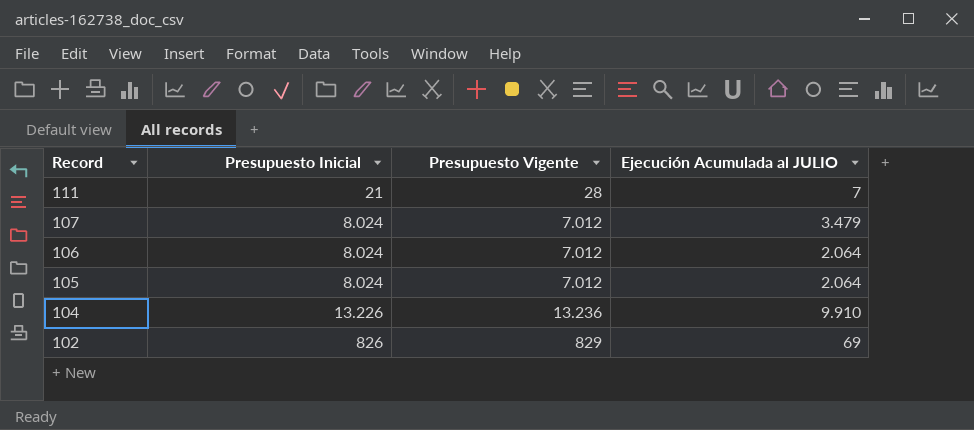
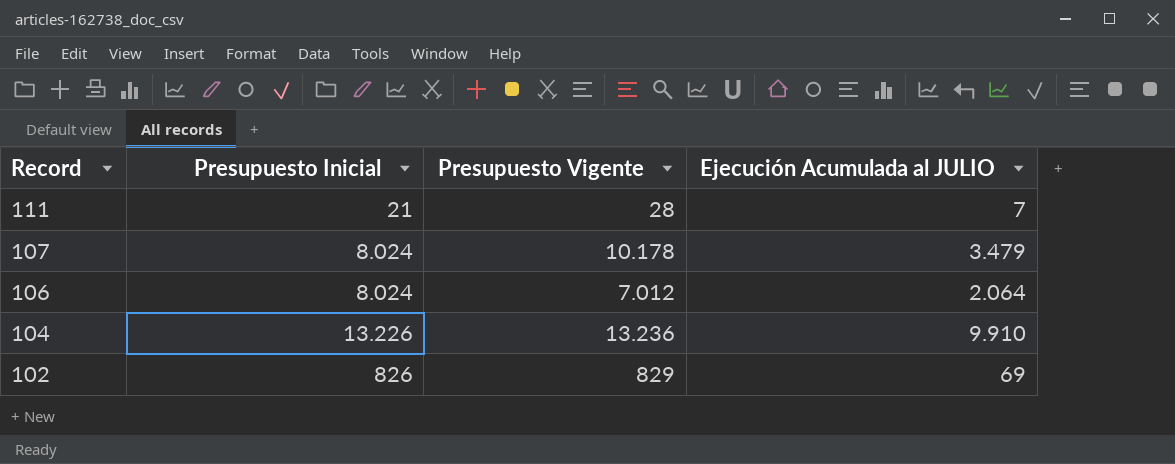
row 105: 8.024 | 7.012 | 2.064 -> none
107 | Presupuesto Vigente: 7.012 -> 10.178

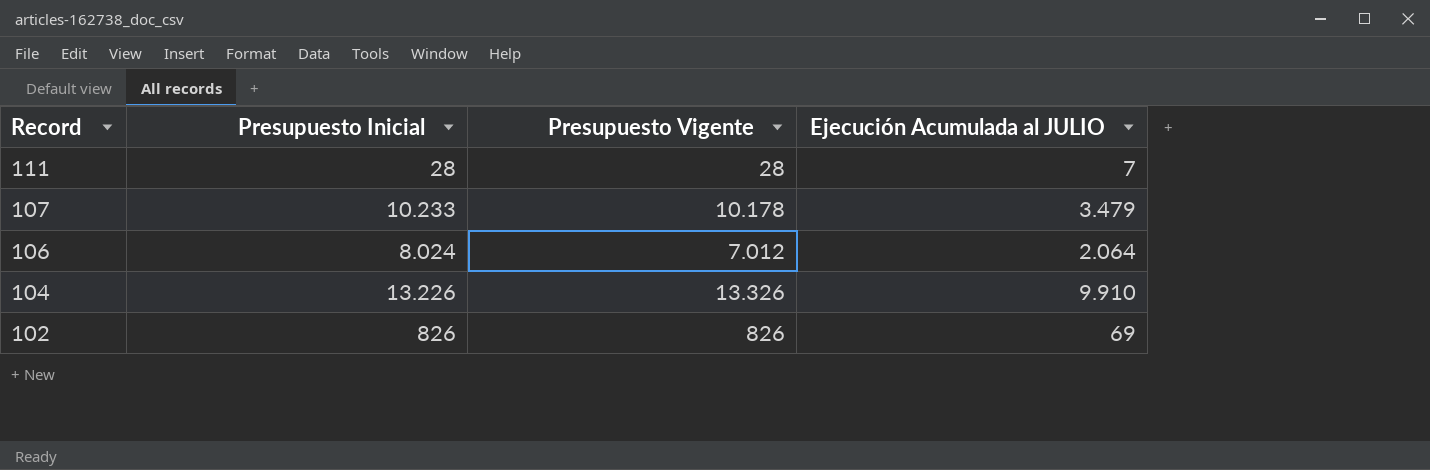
111 | Presupuesto Inicial: 21 -> 28
107 | Presupuesto Inicial: 8.024 -> 10.233
104 | Presupuesto Vigente: 13.236 -> 13.326
102 | Presupuesto Vigente: 829 -> 826

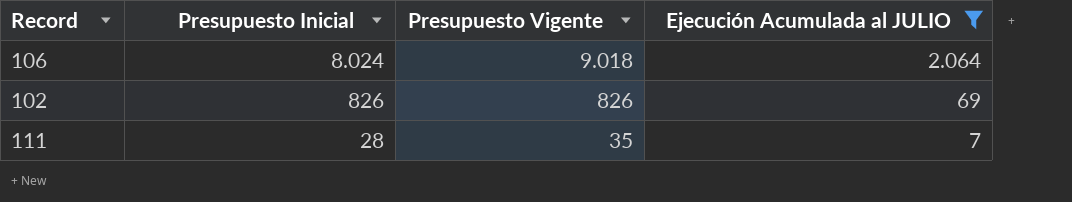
filter: none -> Ejecución Acumulada al JULIO <= 2.064
row order: Record descending -> Presupuesto Inicial descending
106 | Presupuesto Vigente: 7.012 -> 9.018
111 | Presupuesto Vigente: 28 -> 35

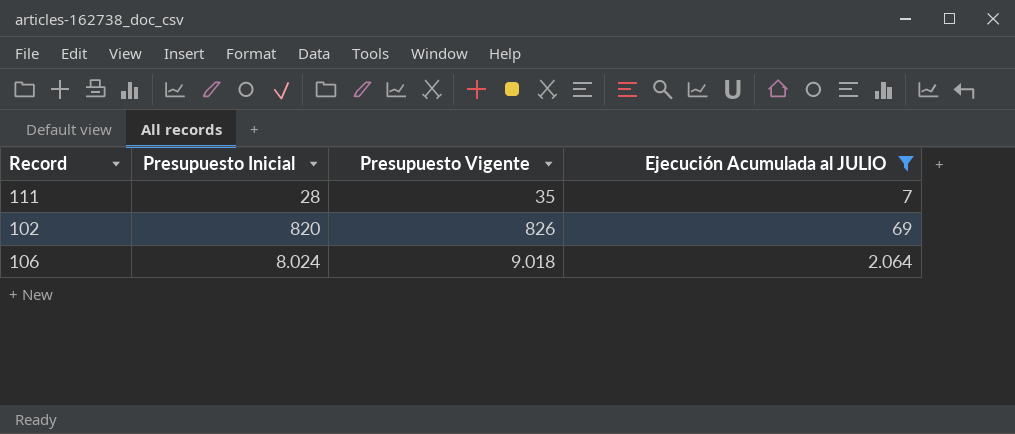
row order: Presupuesto Inicial descending -> Presupuesto Inicial ascending
102 | Presupuesto Inicial: 826 -> 820

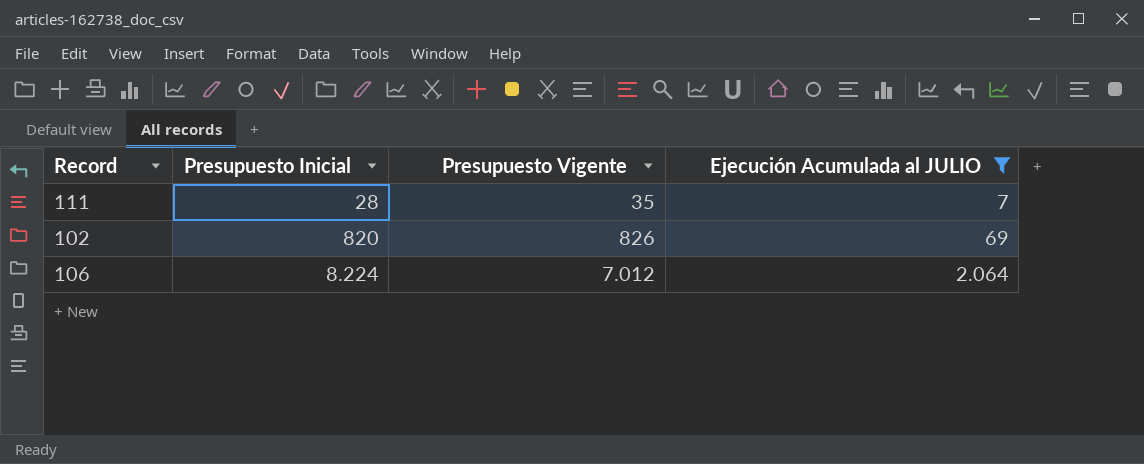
106 | Presupuesto Inicial: 8.024 -> 8.224
106 | Presupuesto Vigente: 9.018 -> 7.012

